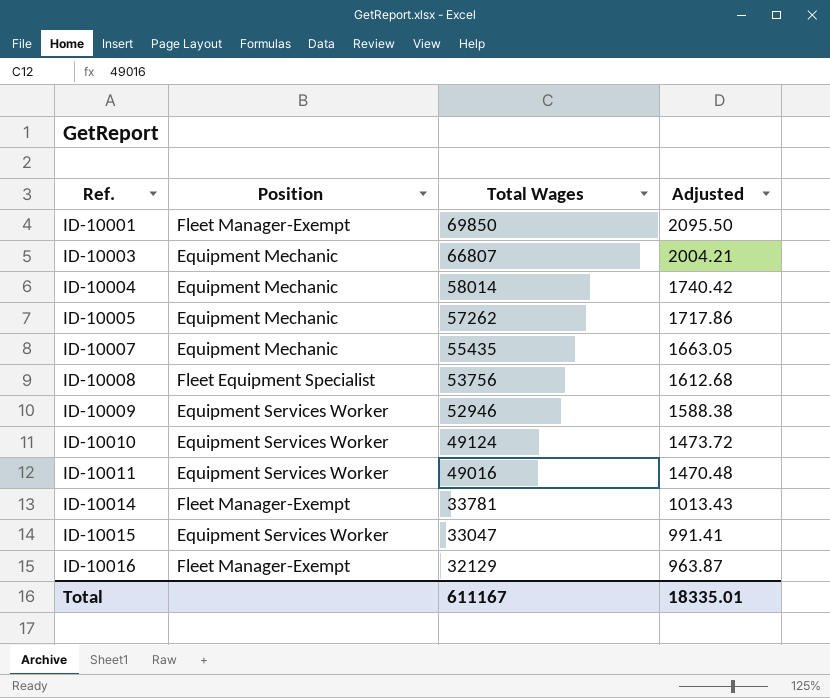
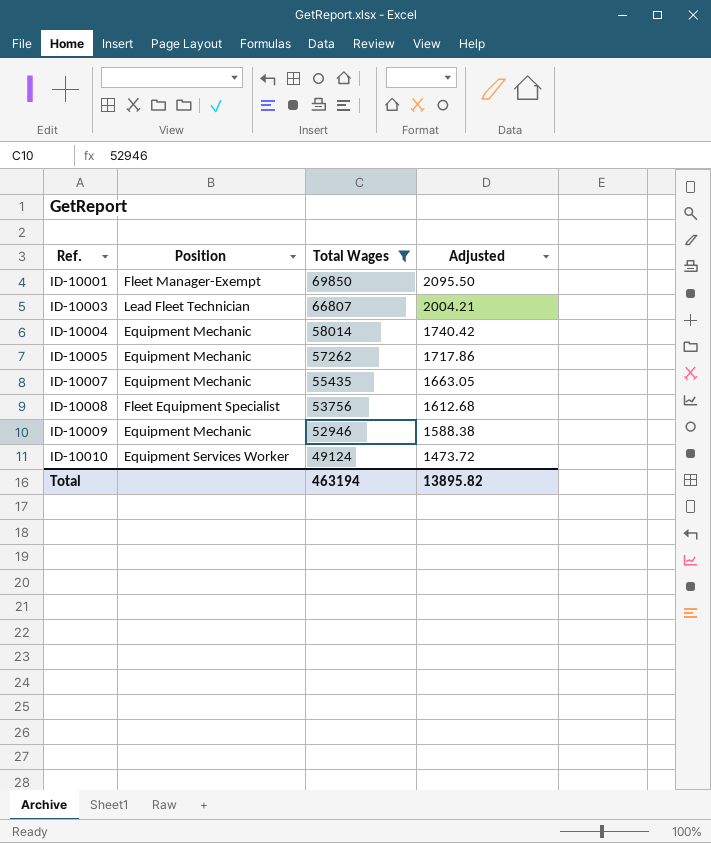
filter: none -> Total Wages >= 49124
ID-10003 | Position: Equipment Mechanic -> Lead Fleet Technician
ID-10009 | Position: Equipment Services Worker -> Equipment Mechanic
Total | Total Wages: 611167 -> 463194
Total | Adjusted: 18335.01 -> 13895.82

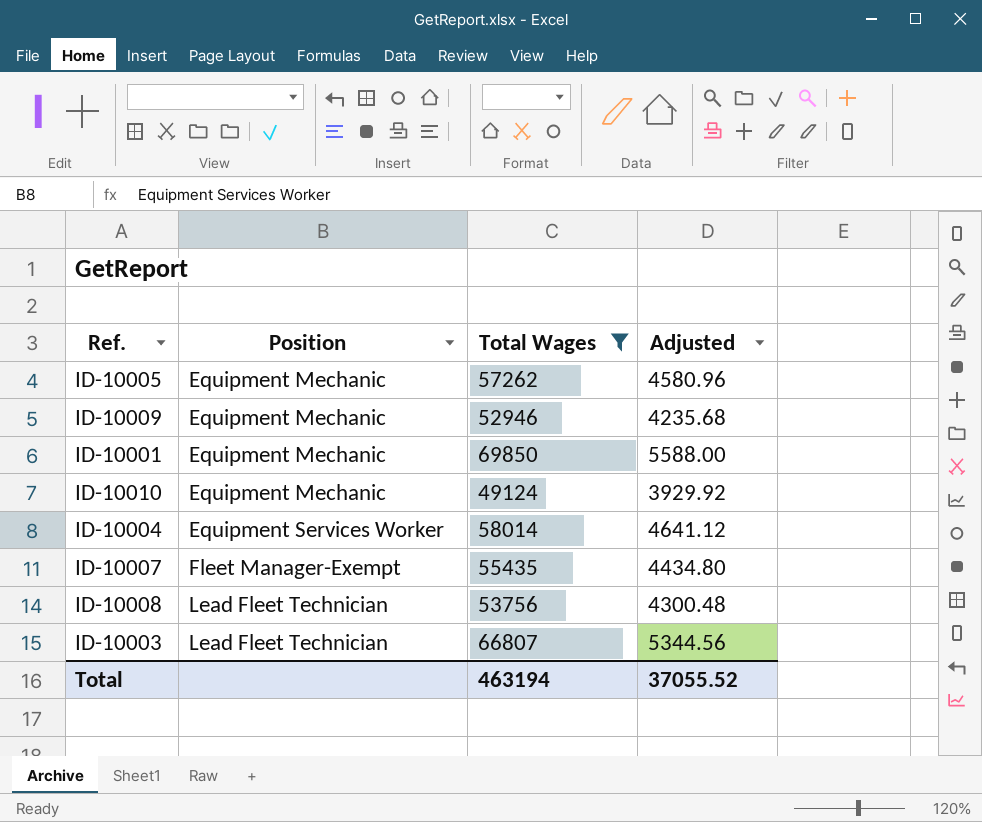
row order: Ref. ascending -> Position ascending
column Adjusted | formula: [Total Wages] * 0.03 -> [Total Wages] * 0.08
ID-10001 | Position: Fleet Manager-Exempt -> Equipment Mechanic
ID-10010 | Position: Equipment Services Worker -> Equipment Mechanic
ID-10004 | Position: Equipment Mechanic -> Equipment Services Worker
ID-10007 | Position: Equipment Mechanic -> Fleet Manager-Exempt
ID-10008 | Position: Fleet Equipment Specialist -> Lead Fleet Technician
Total | Adjusted: 13895.82 -> 37055.52

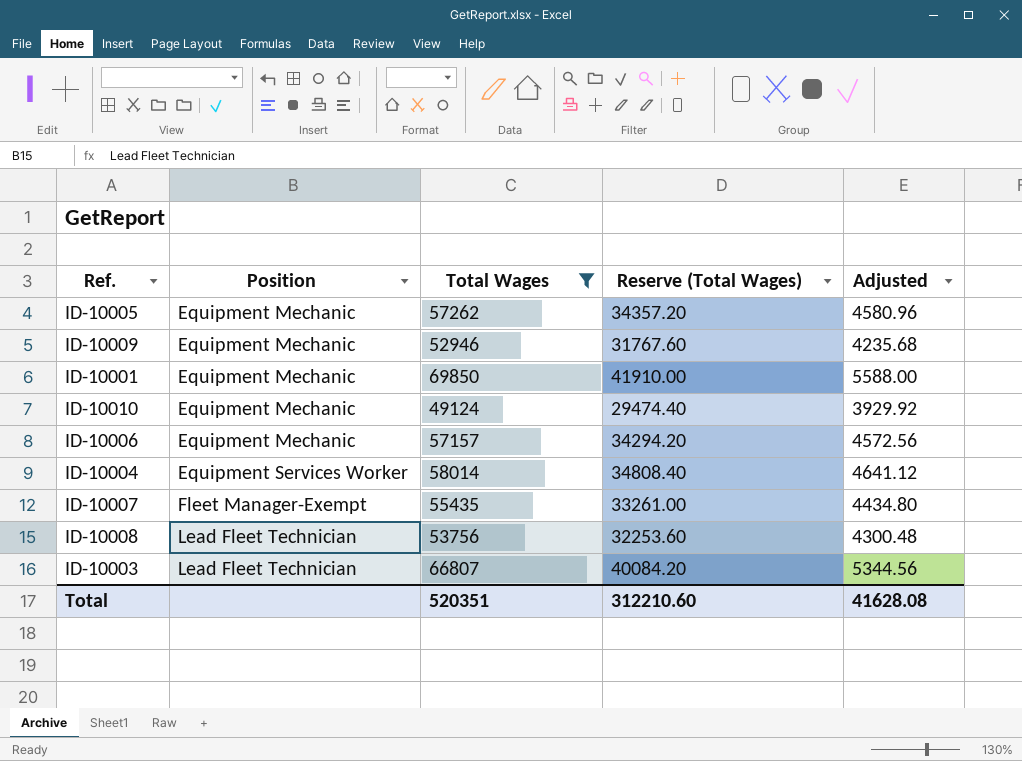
column Reserve (Total Wages) | formula: none -> [Total Wages] * 0.6
row ID-10006: none -> Equipment Mechanic | 57157 | 34294.20 | 4572.56
Total | Total Wages: 463194 -> 520351
Total | Adjusted: 37055.52 -> 41628.08

